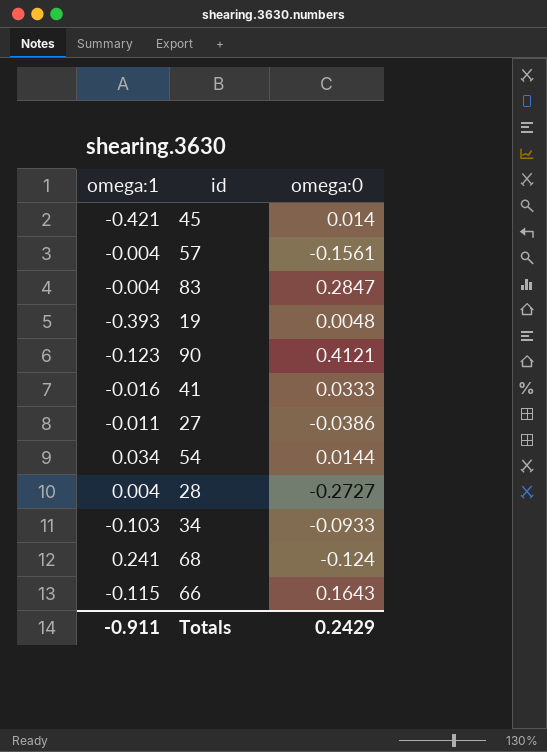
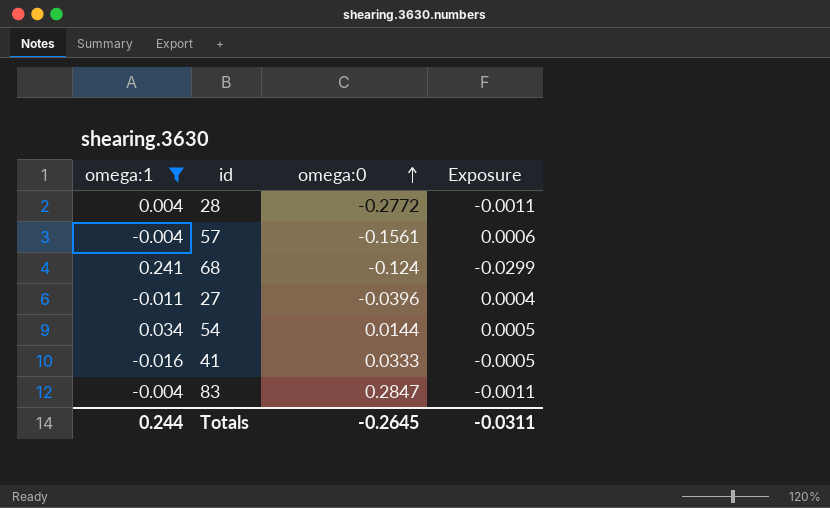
filter: none -> omega:1 >= -0.016
row order: none -> omega:0 ascending
column Exposure | formula: none -> [omega:1] * [omega:0]
28 | omega:0: -0.2727 -> -0.2772
27 | omega:0: -0.0386 -> -0.0396
Totals | omega:1: -0.911 -> 0.244
Totals | omega:0: 0.2429 -> -0.2645

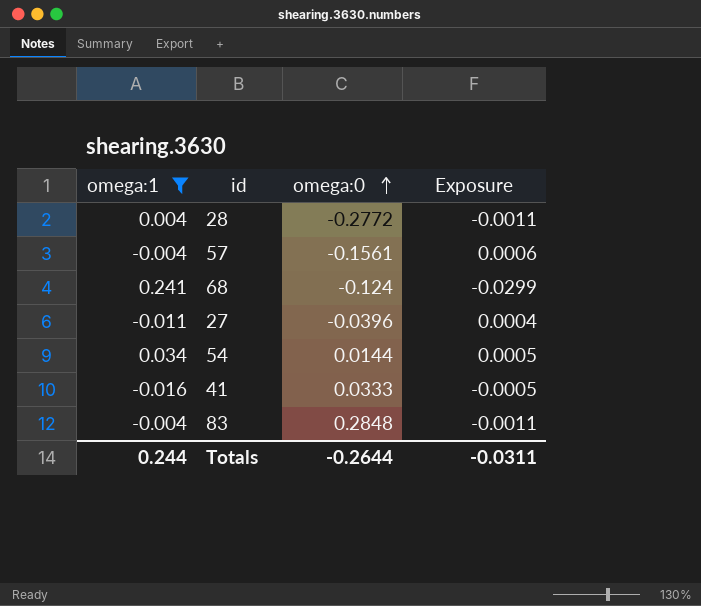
83 | omega:0: 0.2847 -> 0.2848
Totals | omega:0: -0.2645 -> -0.2644

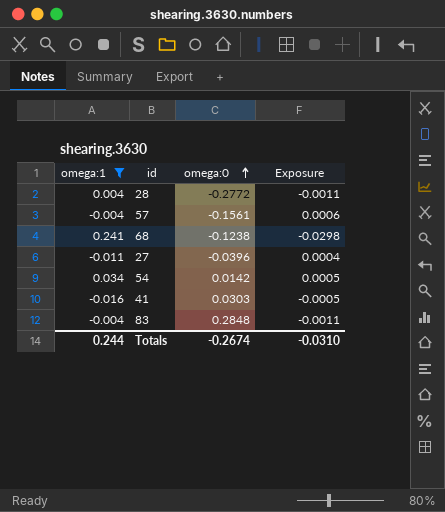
68 | omega:0: -0.124 -> -0.1238
68 | Exposure: -0.0299 -> -0.0298
54 | omega:0: 0.0144 -> 0.0142
41 | omega:0: 0.0333 -> 0.0303
Totals | omega:0: -0.2644 -> -0.2674
Totals | Exposure: -0.0311 -> -0.0310

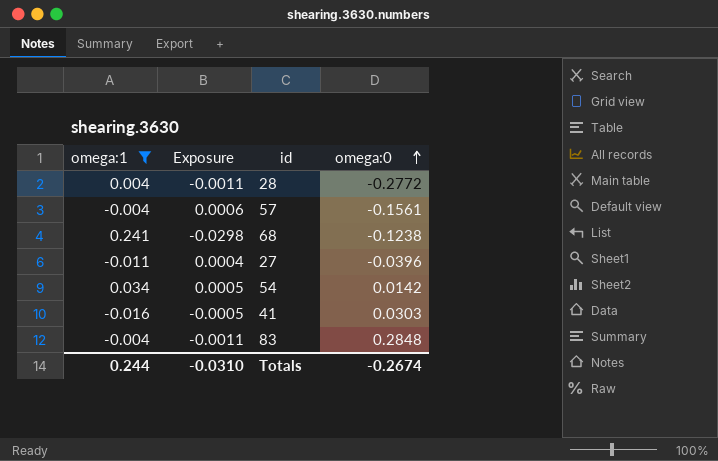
column Exposure | position: 4 -> 2

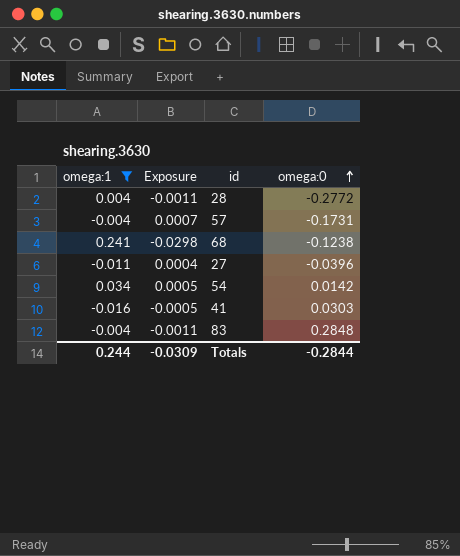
57 | Exposure: 0.0006 -> 0.0007
57 | omega:0: -0.1561 -> -0.1731
Totals | Exposure: -0.0310 -> -0.0309
Totals | omega:0: -0.2674 -> -0.2844

